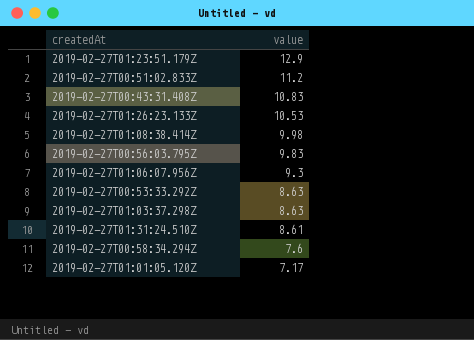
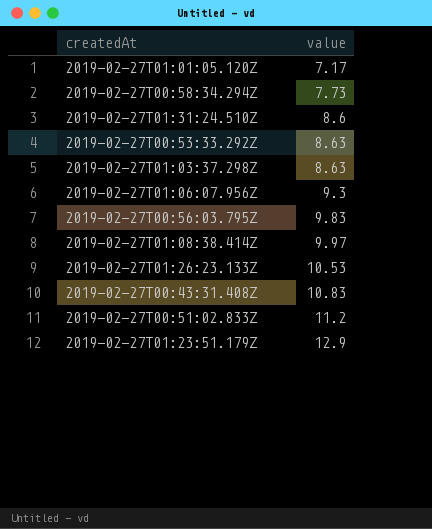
row order: value descending -> value ascending
2019-02-27T00:58:34.294Z | value: 7.6 -> 7.73
2019-02-27T01:31:24.510Z | value: 8.61 -> 8.6
2019-02-27T01:08:38.414Z | value: 9.98 -> 9.97

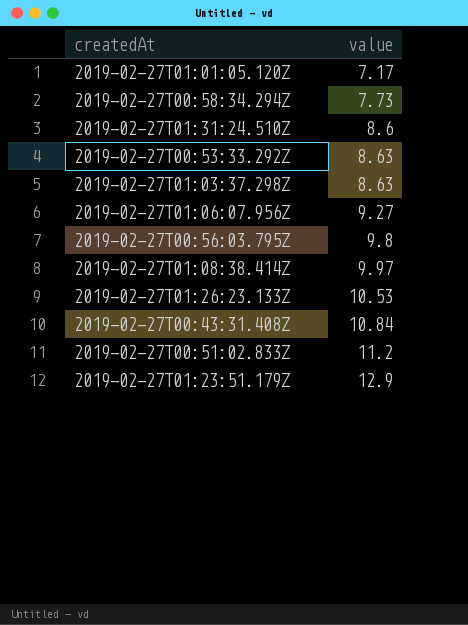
2019-02-27T01:06:07.956Z | value: 9.3 -> 9.27
2019-02-27T00:56:03.795Z | value: 9.83 -> 9.8
2019-02-27T00:43:31.408Z | value: 10.83 -> 10.84

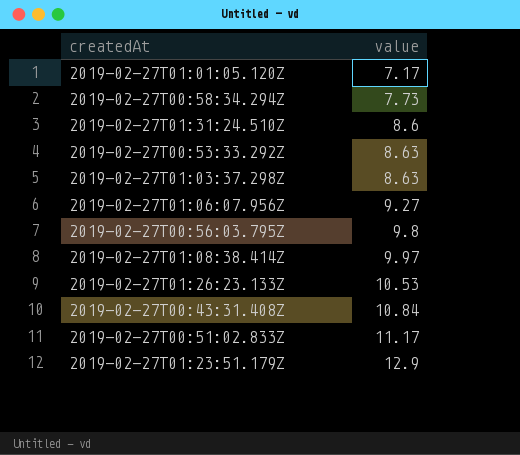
2019-02-27T00:51:02.833Z | value: 11.2 -> 11.17

